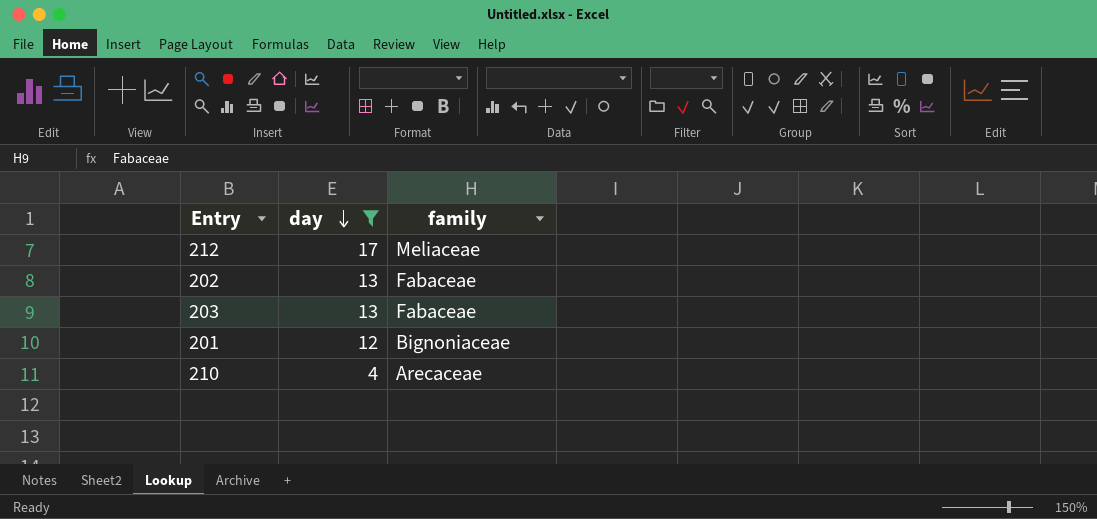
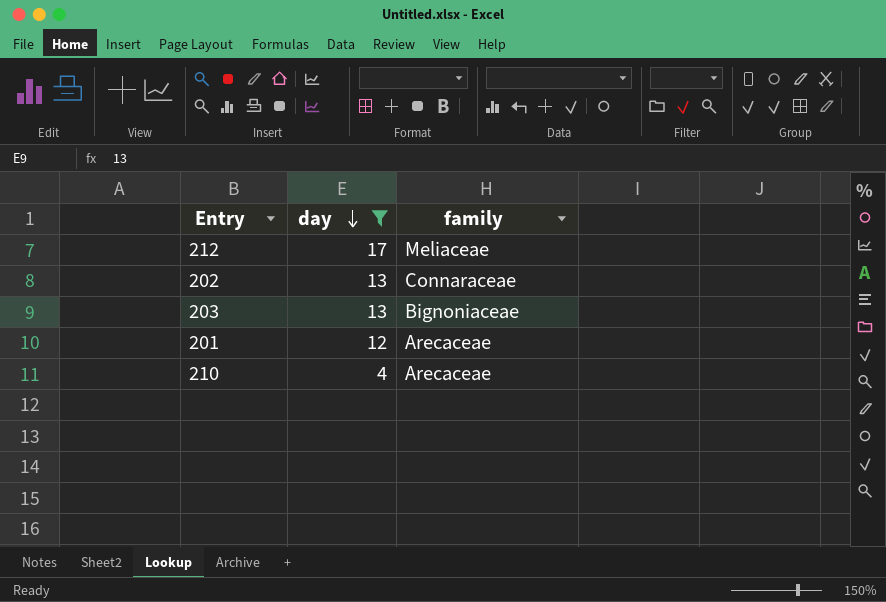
202 | family: Fabaceae -> Connaraceae
203 | family: Fabaceae -> Bignoniaceae
201 | family: Bignoniaceae -> Arecaceae

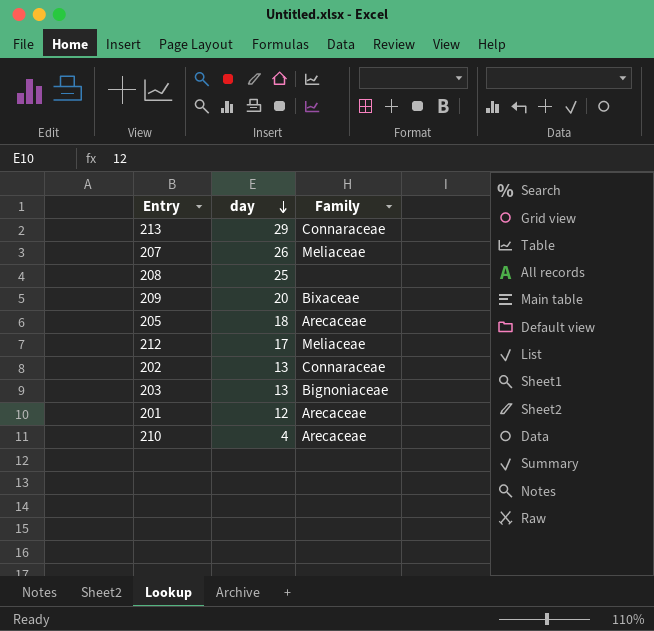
filter: day <= 17 -> none
column name: family -> Family

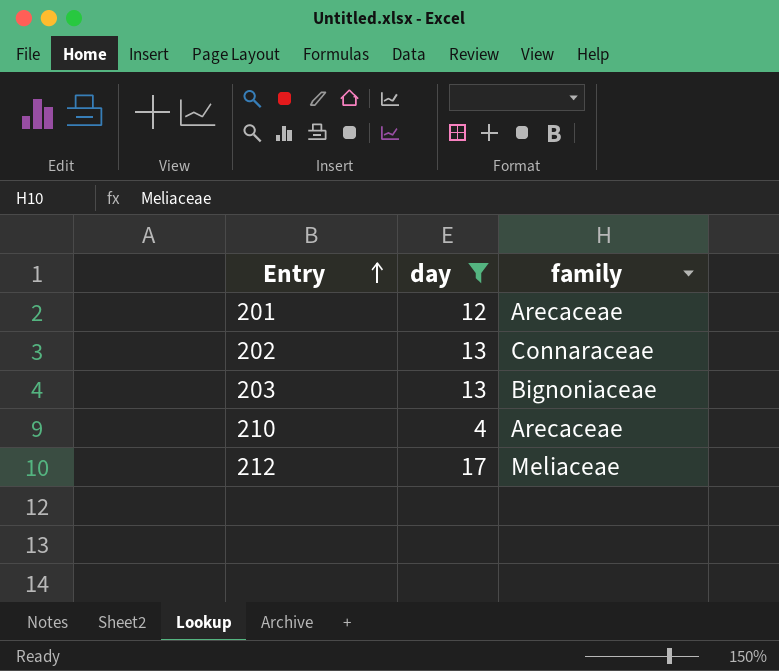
filter: none -> day <= 17
row order: day descending -> Entry ascending
column name: Family -> family

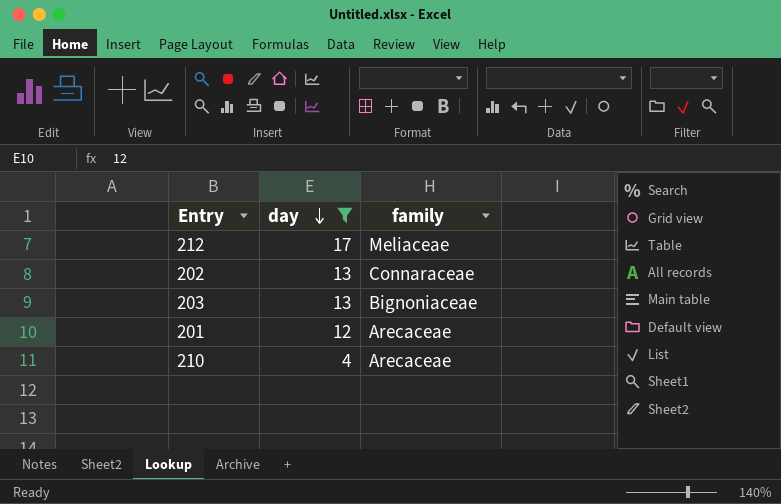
row order: Entry ascending -> day descending

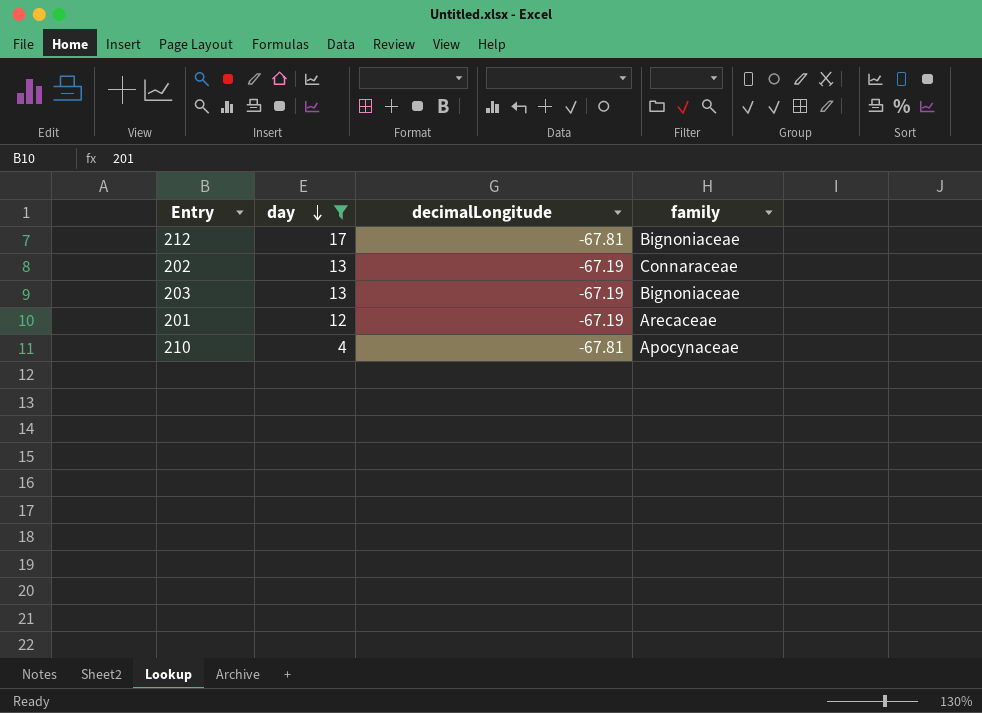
column decimalLongitude | position: none -> 3
212 | family: Meliaceae -> Bignoniaceae
210 | family: Arecaceae -> Apocynaceae

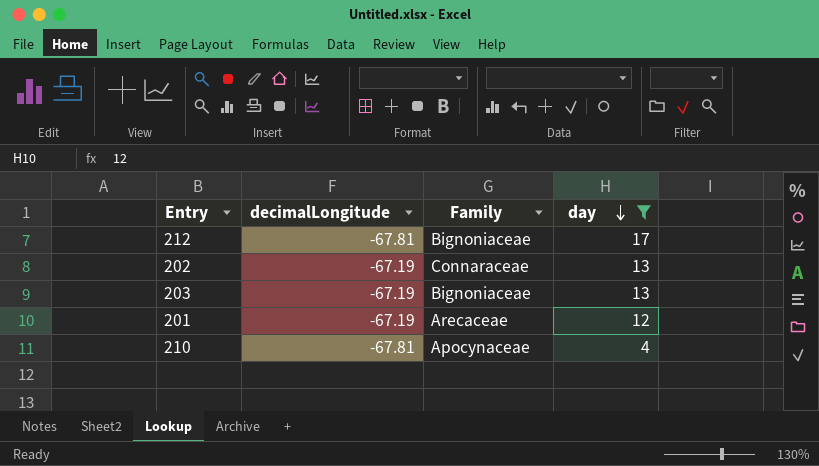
column name: family -> Family
column day | position: 2 -> 4

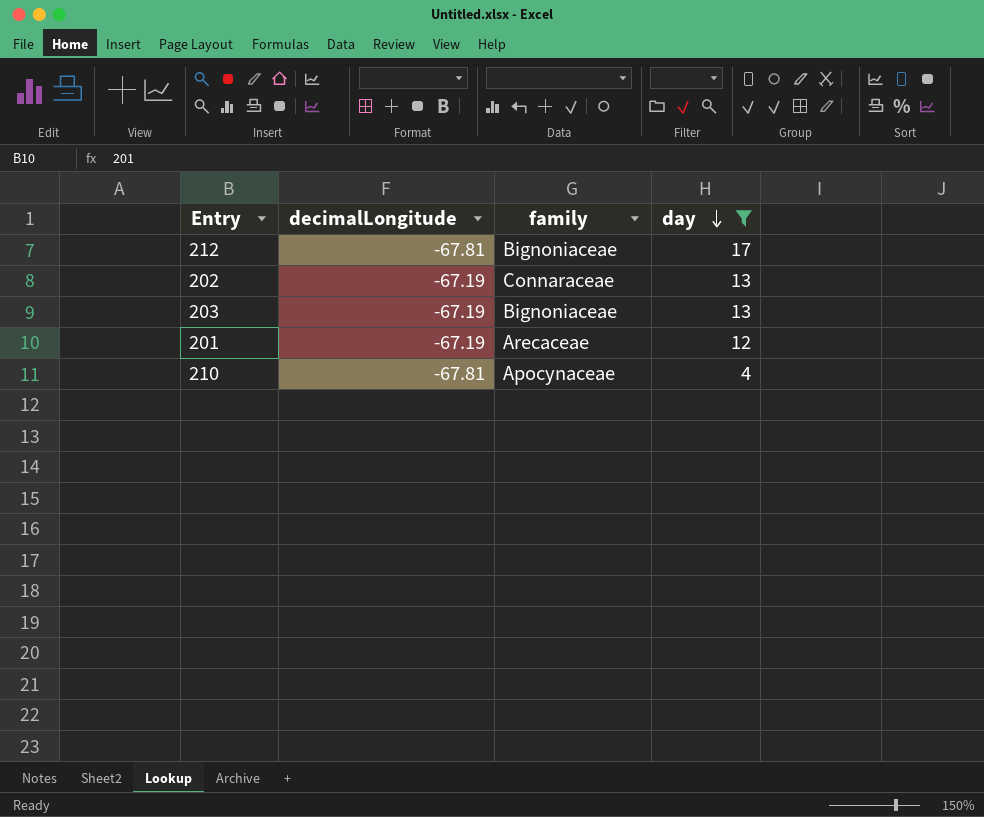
column name: Family -> family

